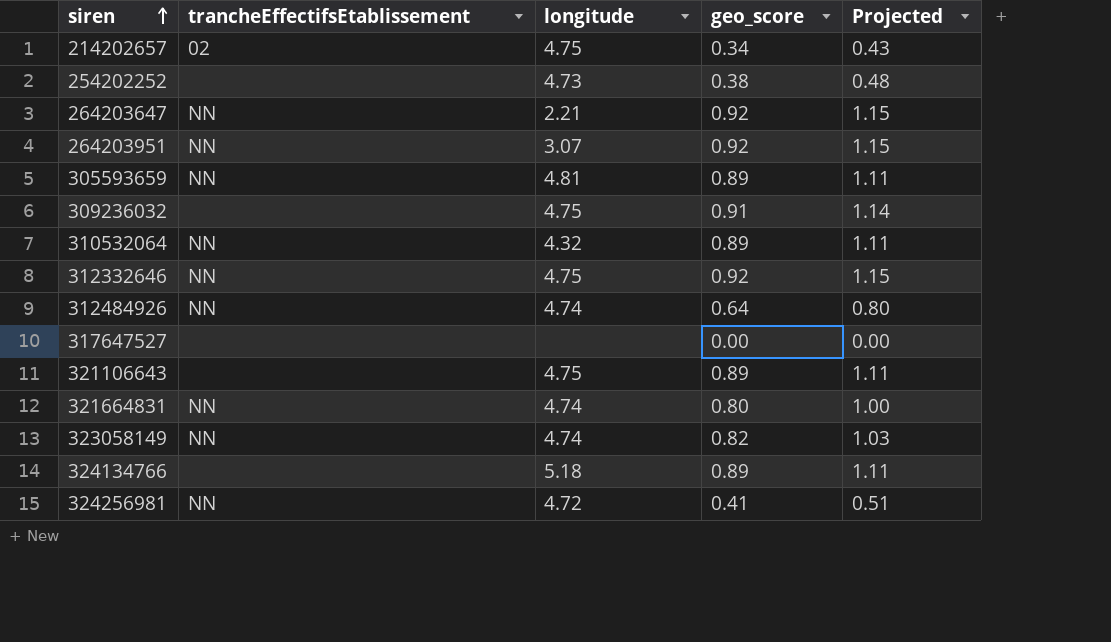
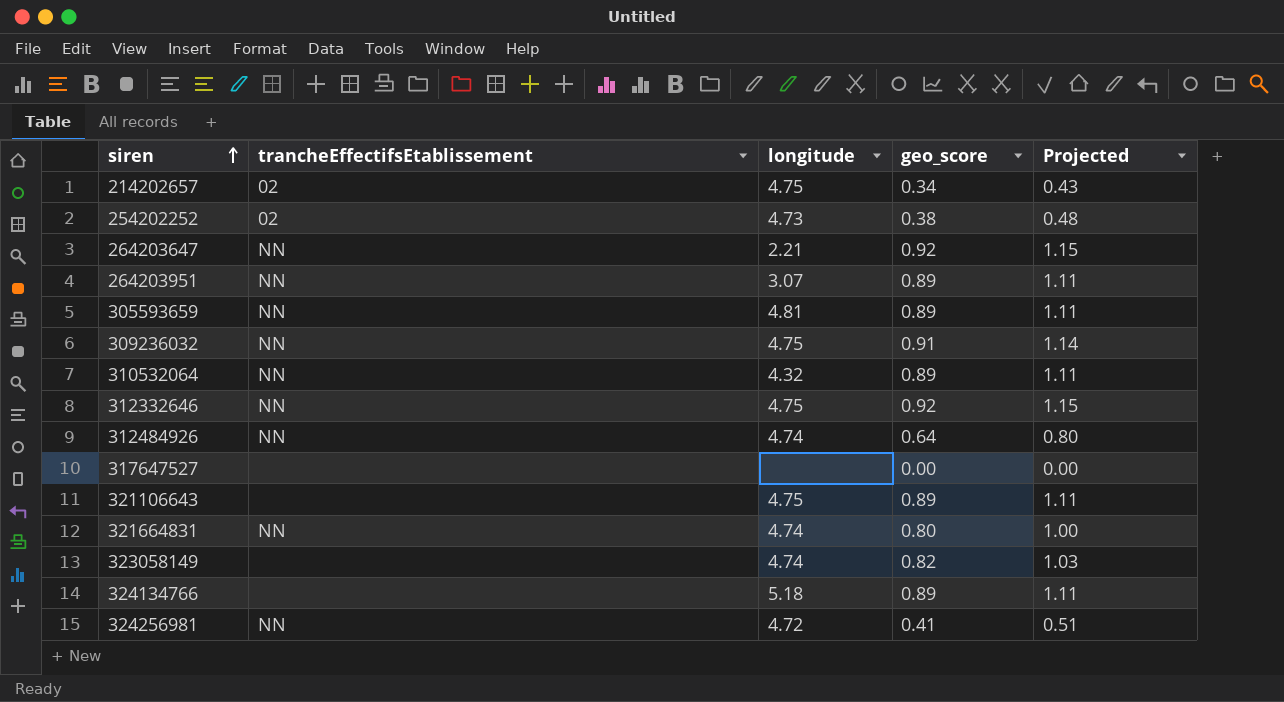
254202252 | trancheEffectifsEtablissement: none -> 02
264203951 | geo_score: 0.92 -> 0.89
264203951 | Projected: 1.15 -> 1.11
309236032 | trancheEffectifsEtablissement: none -> NN
323058149 | trancheEffectifsEtablissement: NN -> none

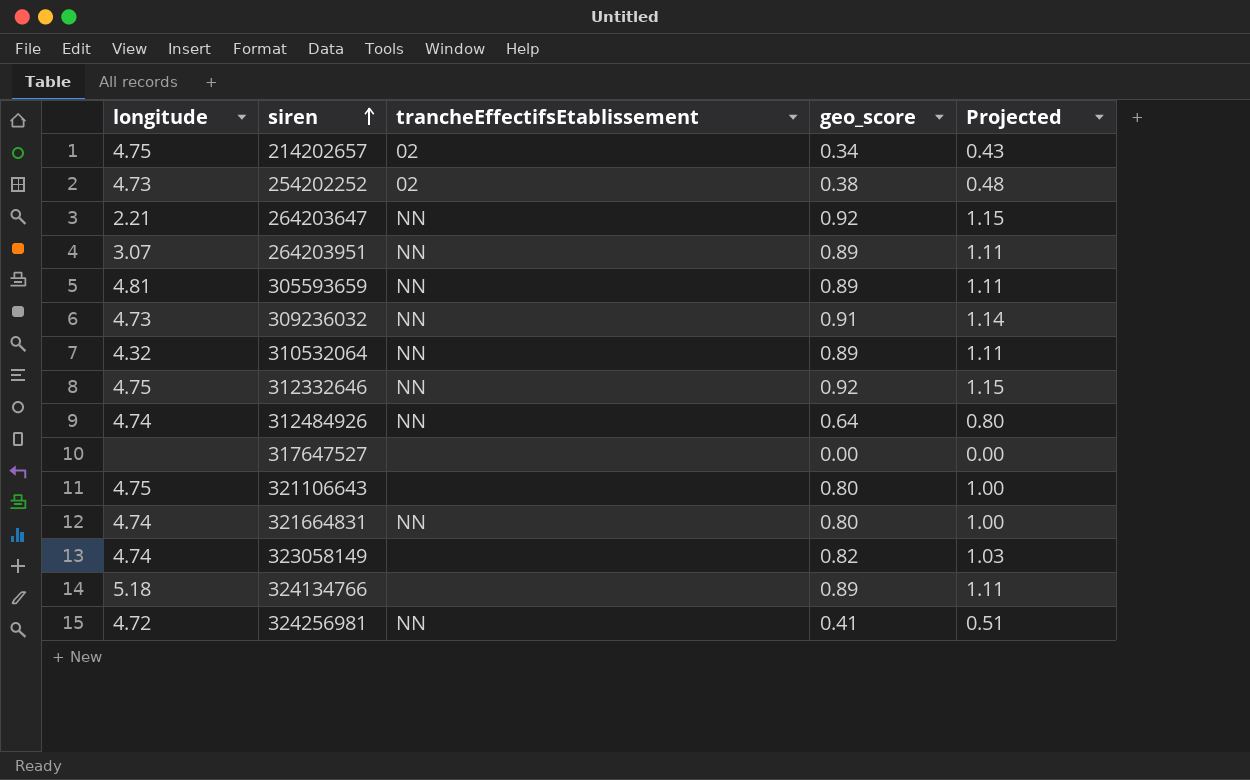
column longitude | position: 3 -> 1
309236032 | longitude: 4.75 -> 4.73
321106643 | geo_score: 0.89 -> 0.80
321106643 | Projected: 1.11 -> 1.00

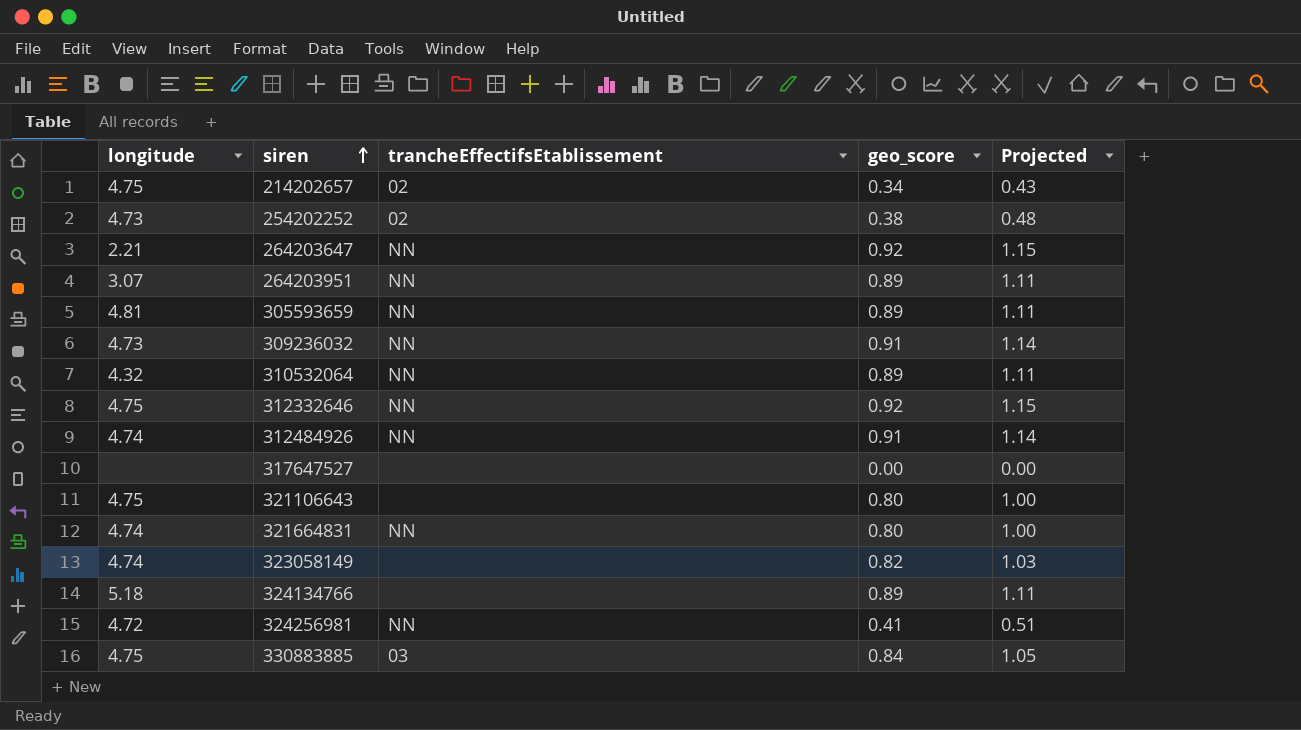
312484926 | geo_score: 0.64 -> 0.91
312484926 | Projected: 0.80 -> 1.14
row 330883885: none -> 4.75 | 03 | 0.84 | 1.05

